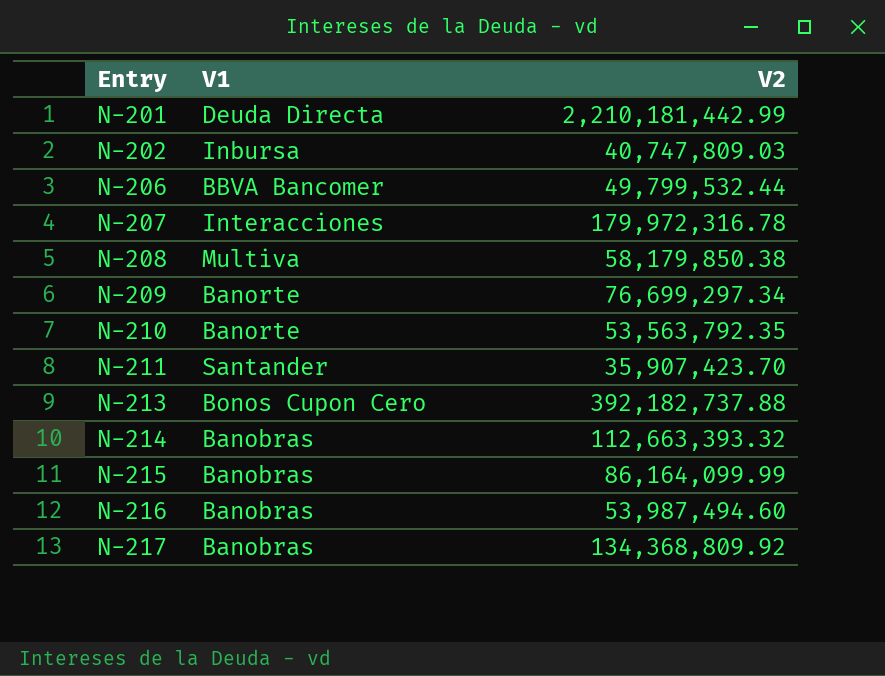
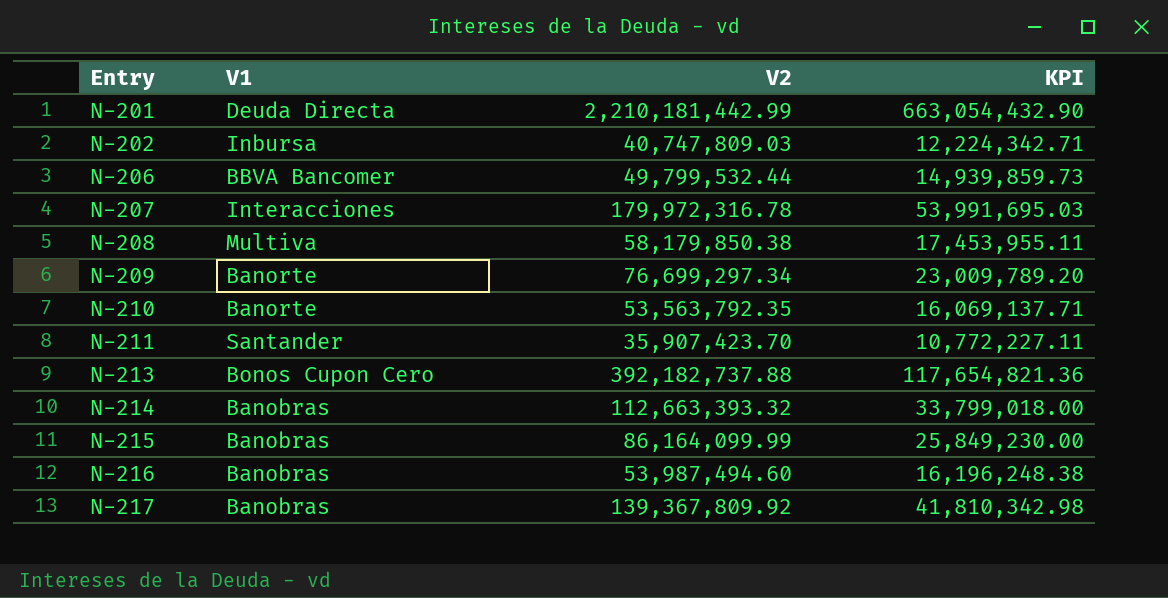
column KPI | formula: none -> [V2] * 0.3
N-217 | V2: 134,368,809.92 -> 139,367,809.92

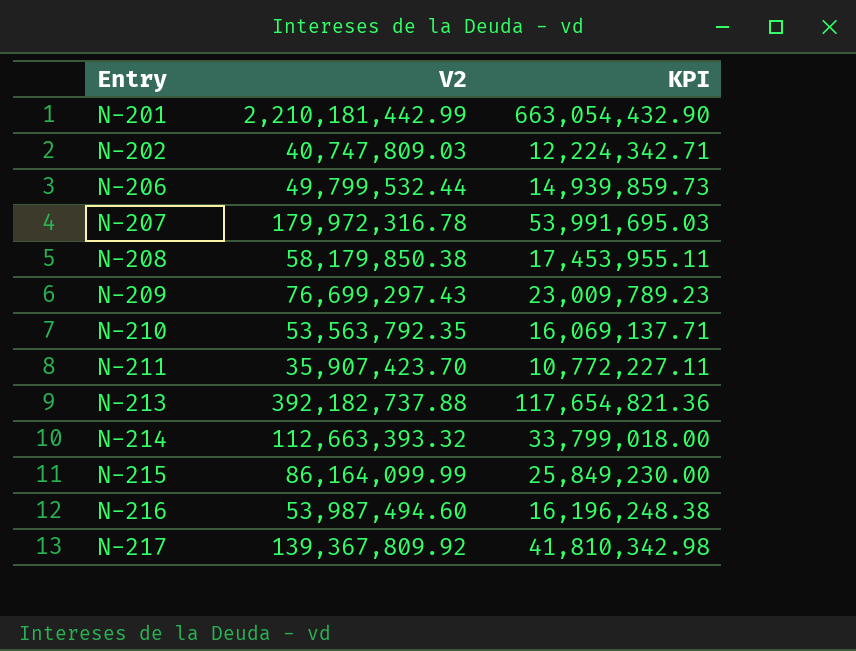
column V1 | position: 2 -> none
N-209 | V2: 76,699,297.34 -> 76,699,297.43
N-209 | KPI: 23,009,789.20 -> 23,009,789.23

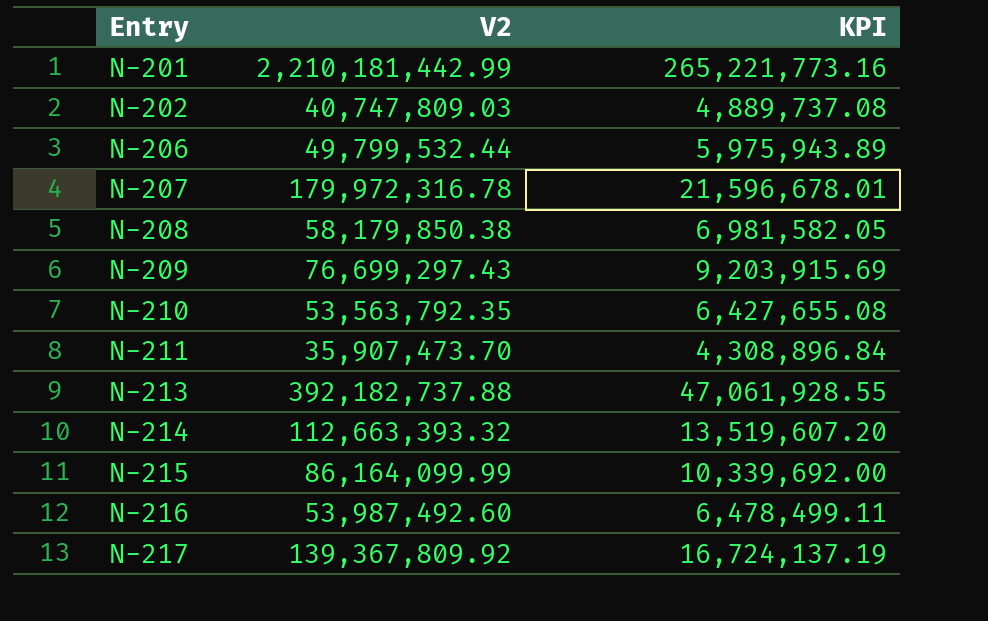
column KPI | formula: [V2] * 0.3 -> [V2] * 0.12
N-211 | V2: 35,907,423.70 -> 35,907,473.70
N-216 | V2: 53,987,494.60 -> 53,987,492.60

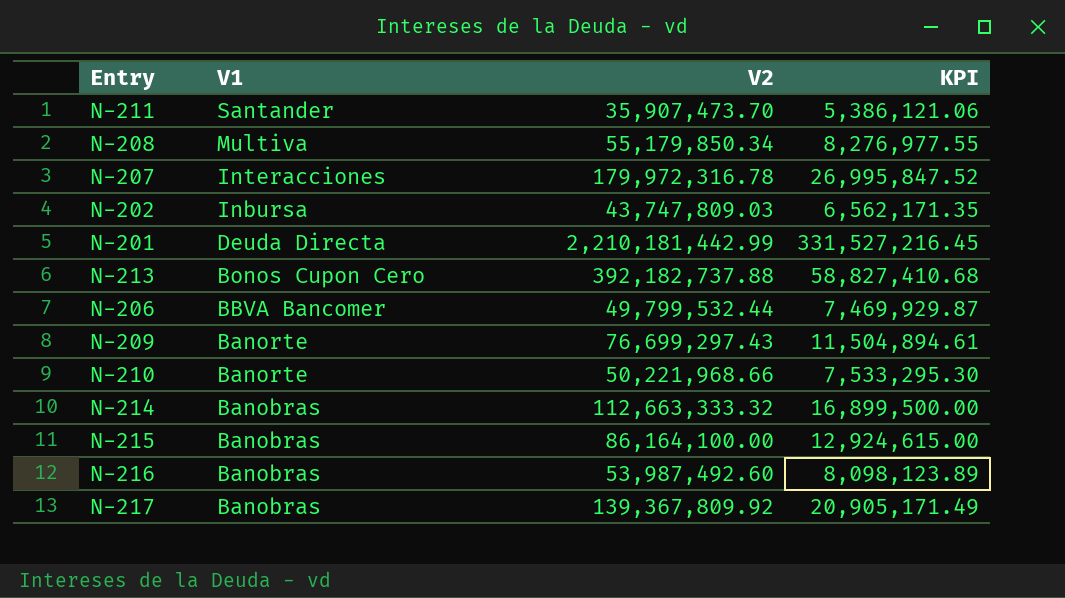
row order: Entry ascending -> V1 descending
column V1 | position: none -> 2
column KPI | formula: [V2] * 0.12 -> [V2] * 0.15
N-208 | V2: 58,179,850.38 -> 55,179,850.34
N-202 | V2: 40,747,809.03 -> 43,747,809.03
N-210 | V2: 53,563,792.35 -> 50,221,968.66
N-214 | V2: 112,663,393.32 -> 112,663,333.32
N-215 | V2: 86,164,099.99 -> 86,164,100.00

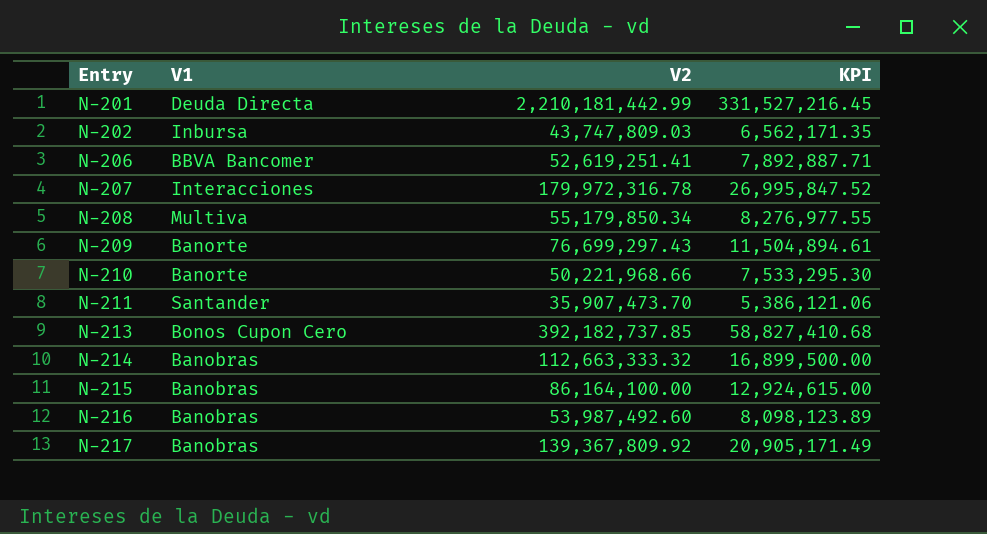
row order: V1 descending -> Entry ascending
N-206 | V2: 49,799,532.44 -> 52,619,251.41
N-206 | KPI: 7,469,929.87 -> 7,892,887.71
N-213 | V2: 392,182,737.88 -> 392,182,737.85

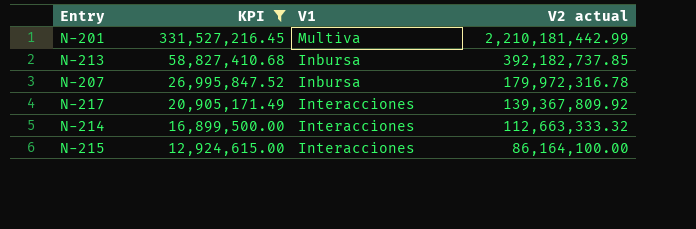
filter: none -> KPI >= 12,924,615.00
row order: Entry ascending -> KPI descending
column KPI | position: 4 -> 2
column name: V2 -> V2 actual
N-201 | V1: Deuda Directa -> Multiva
N-213 | V1: Bonos Cupon Cero -> Inbursa
N-207 | V1: Interacciones -> Inbursa
N-217 | V1: Banobras -> Interacciones
N-214 | V1: Banobras -> Interacciones
N-215 | V1: Banobras -> Interacciones

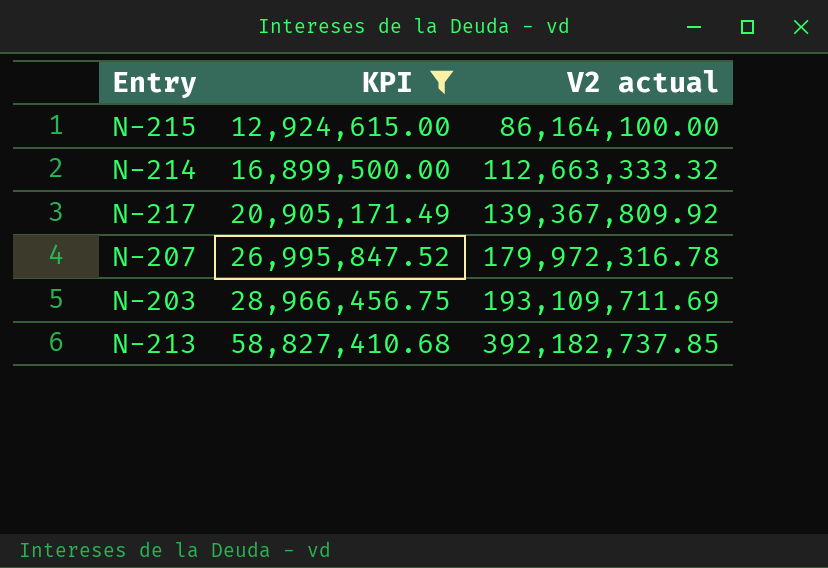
row order: KPI descending -> KPI ascending
column V1 | position: 3 -> none
row N-201: 331,527,216.45 | Multiva | 2,210,181,442.99 -> none
row N-203: none -> 28,966,456.75 | 193,109,711.69

